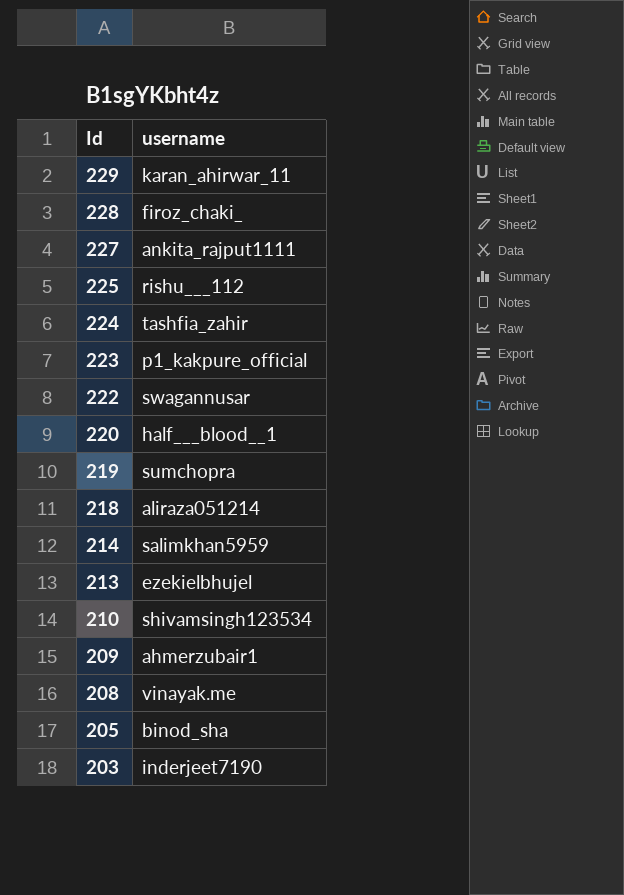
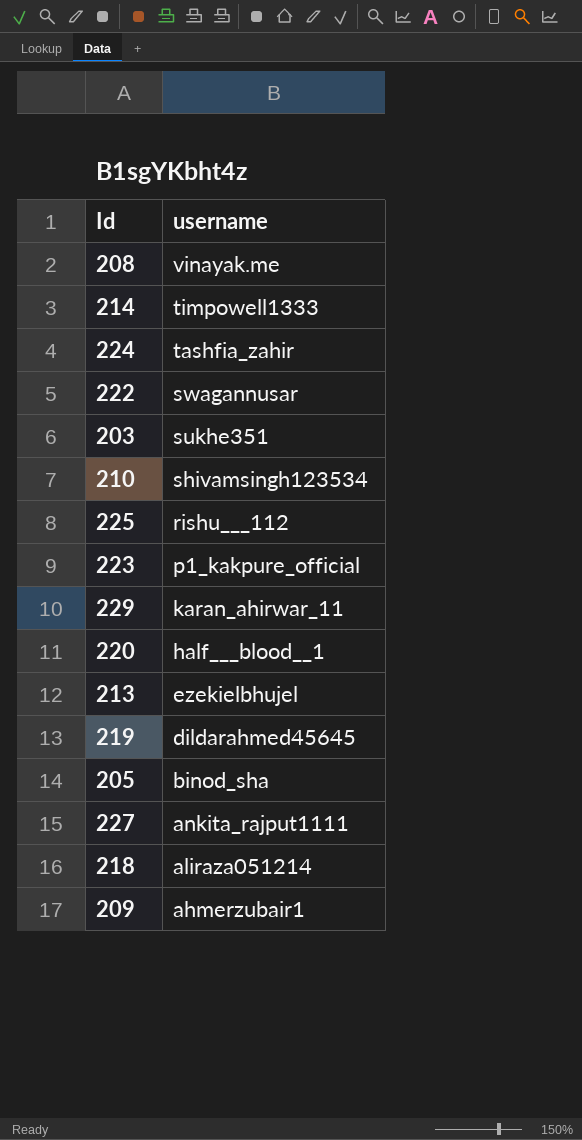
row order: Id descending -> username descending
row 228: firoz_chaki_ -> none
214 | username: salimkhan5959 -> timpowell1333
203 | username: inderjeet7190 -> sukhe351
219 | username: sumchopra -> dildarahmed45645

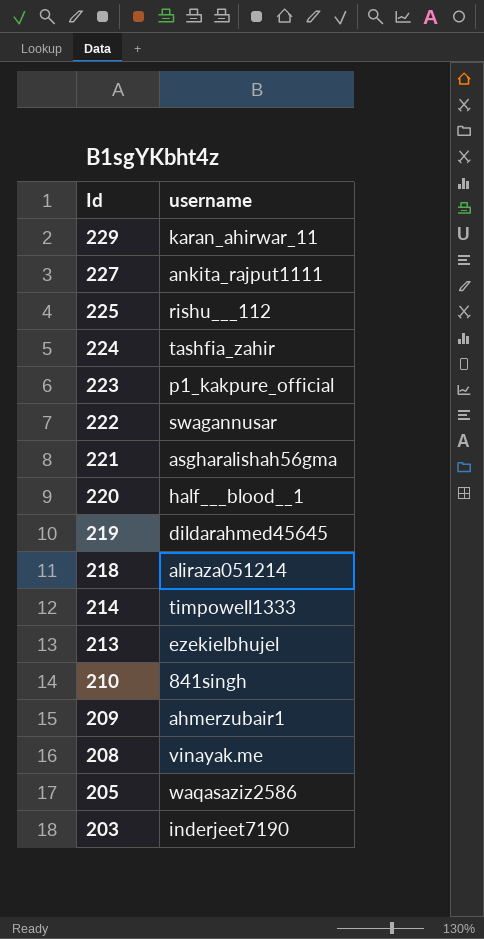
row order: username descending -> Id descending
row 221: none -> asgharalishah56gma
210 | username: shivamsingh123534 -> 841singh
205 | username: binod_sha -> waqasaziz2586
203 | username: sukhe351 -> inderjeet7190

